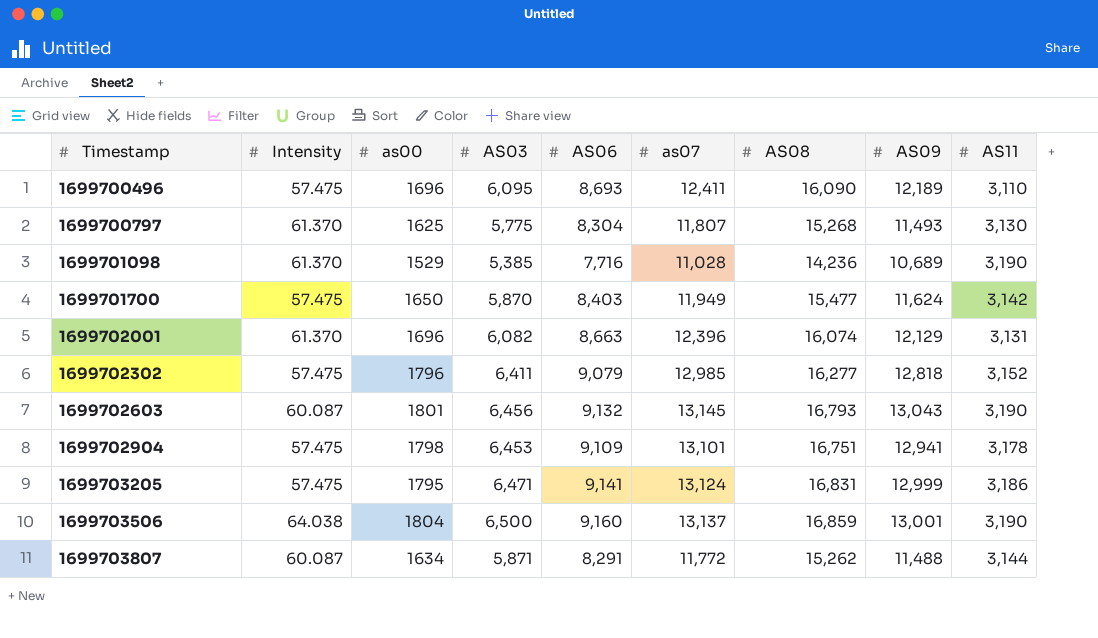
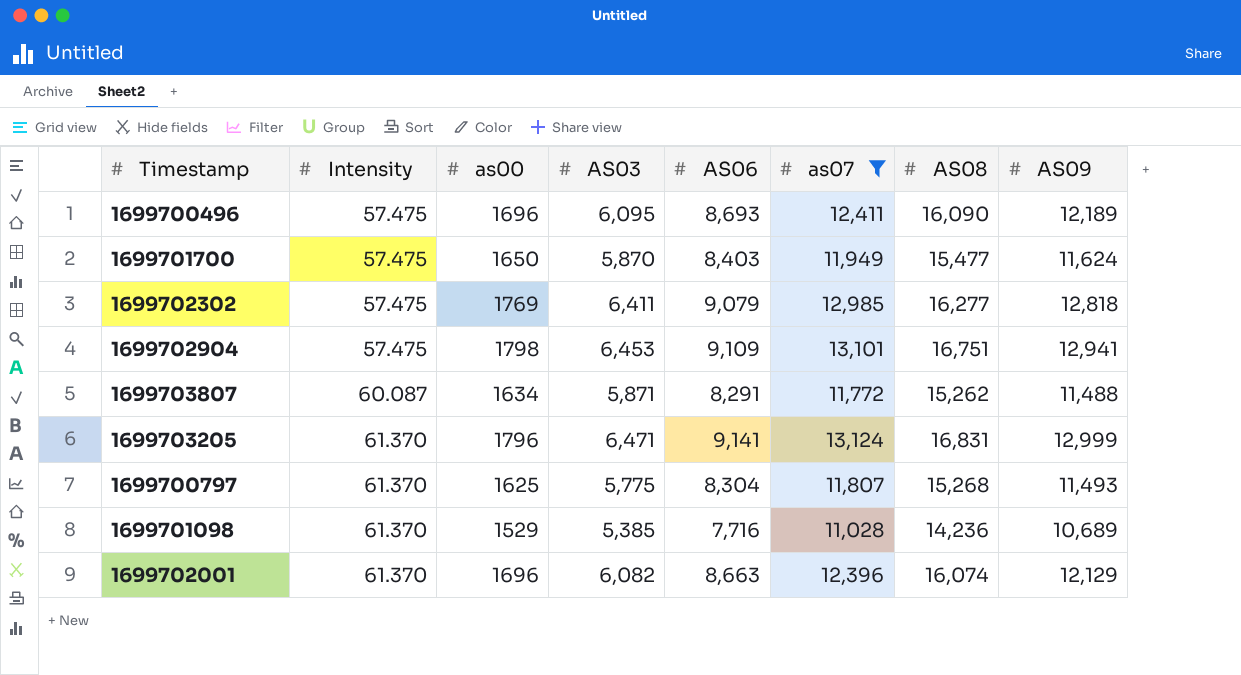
filter: none -> as07 <= 13,124
row order: Timestamp ascending -> Intensity ascending
column AS11 | position: 9 -> none
1699702302 | as00: 1796 -> 1769
1699703205 | Intensity: 57.475 -> 61.370
1699703205 | as00: 1795 -> 1796

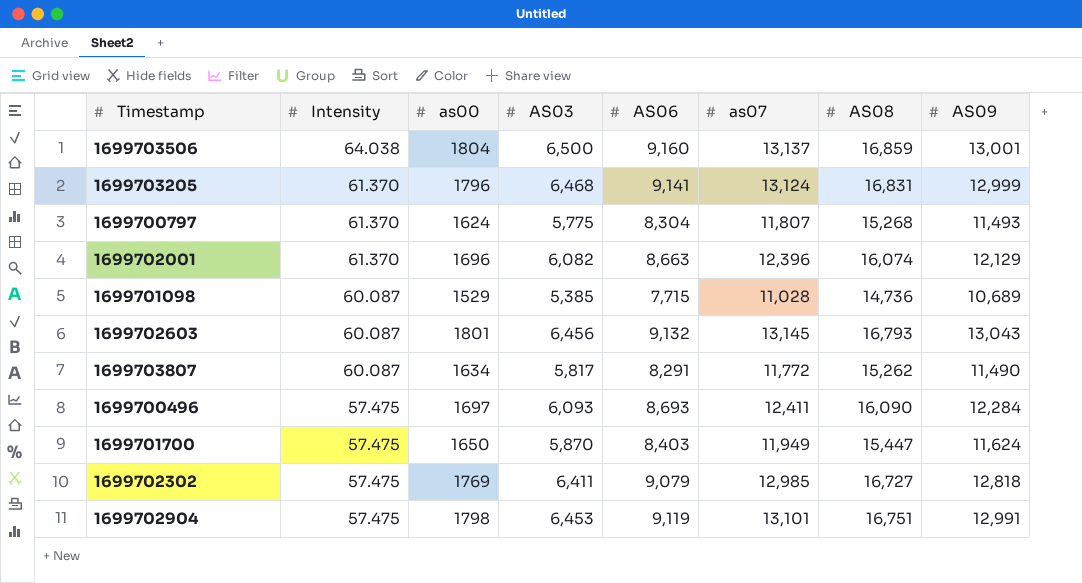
filter: as07 <= 13,124 -> none
row order: Intensity ascending -> Intensity descending
1699703205 | AS03: 6,471 -> 6,468
1699700797 | as00: 1625 -> 1624
1699701098 | Intensity: 61.370 -> 60.087
1699701098 | AS06: 7,716 -> 7,715
1699701098 | AS08: 14,236 -> 14,736
1699703807 | AS03: 5,871 -> 5,817
1699703807 | AS09: 11,488 -> 11,490
1699700496 | as00: 1696 -> 1697
1699700496 | AS03: 6,095 -> 6,093
1699700496 | AS09: 12,189 -> 12,284
1699701700 | AS08: 15,477 -> 15,447
1699702302 | AS08: 16,277 -> 16,727
1699702904 | AS06: 9,109 -> 9,119
1699702904 | AS09: 12,941 -> 12,991

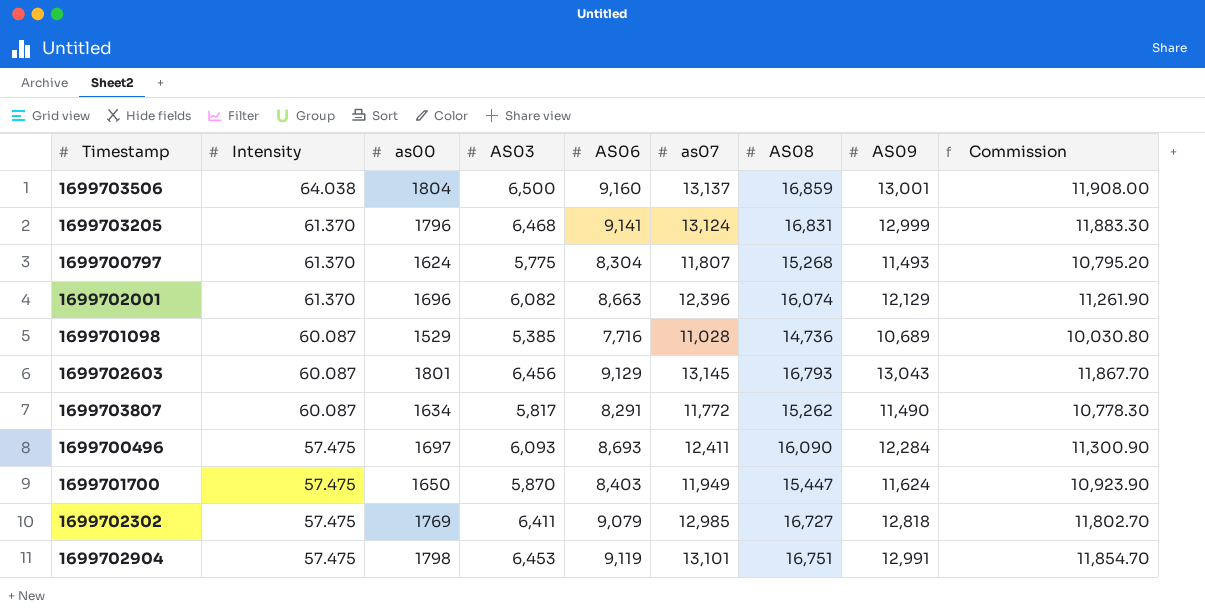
column Commission | formula: none -> [AS06] * 1.3
1699701098 | AS06: 7,715 -> 7,716
1699702603 | AS06: 9,132 -> 9,129

